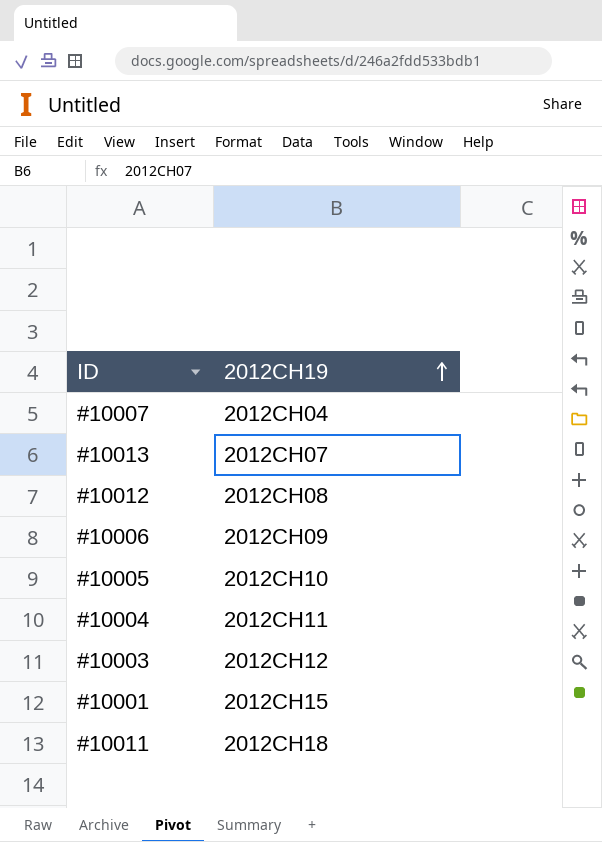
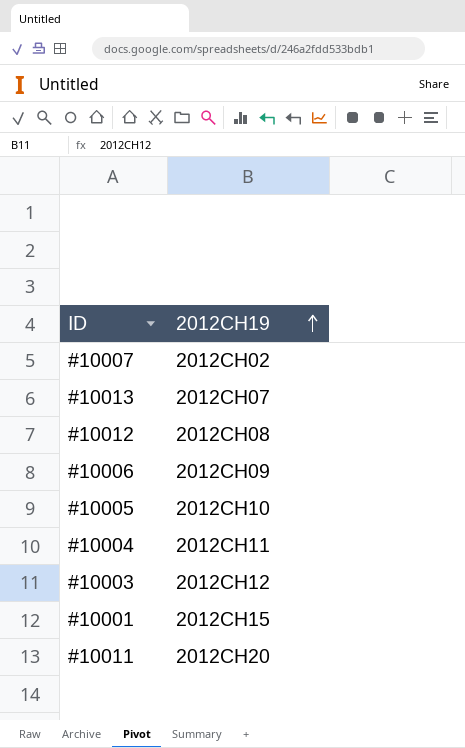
#10007 | 2012CH19: 2012CH04 -> 2012CH02
#10011 | 2012CH19: 2012CH18 -> 2012CH20

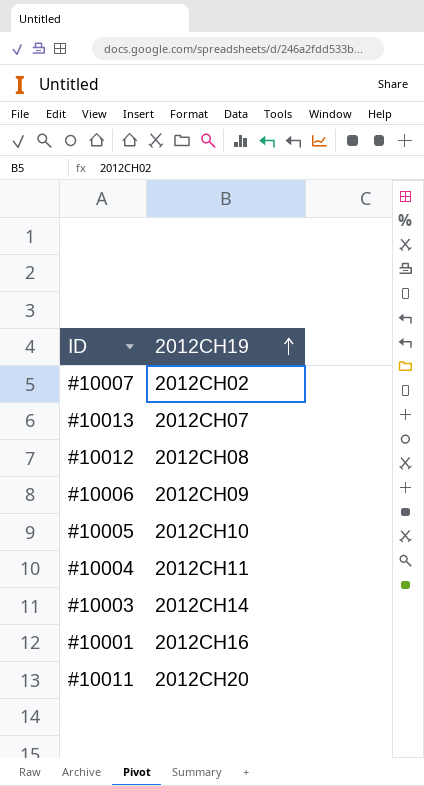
#10003 | 2012CH19: 2012CH12 -> 2012CH14
#10001 | 2012CH19: 2012CH15 -> 2012CH16

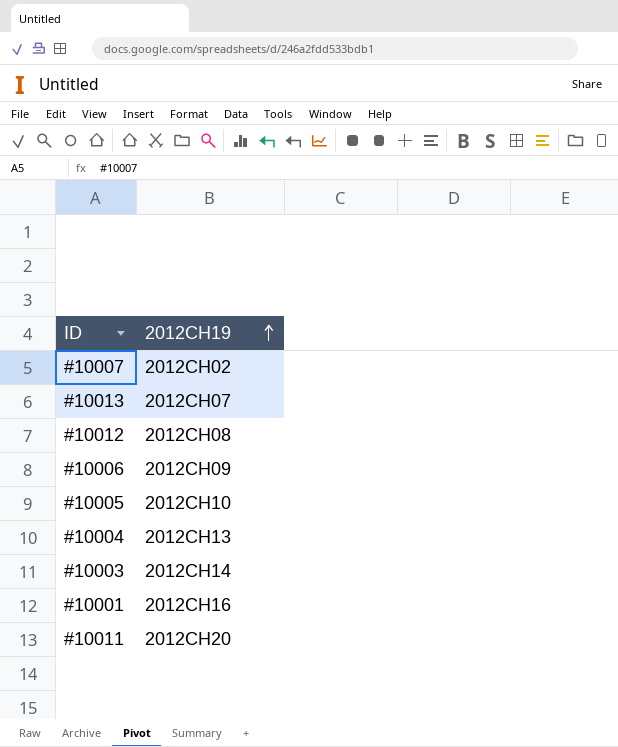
#10004 | 2012CH19: 2012CH11 -> 2012CH13

